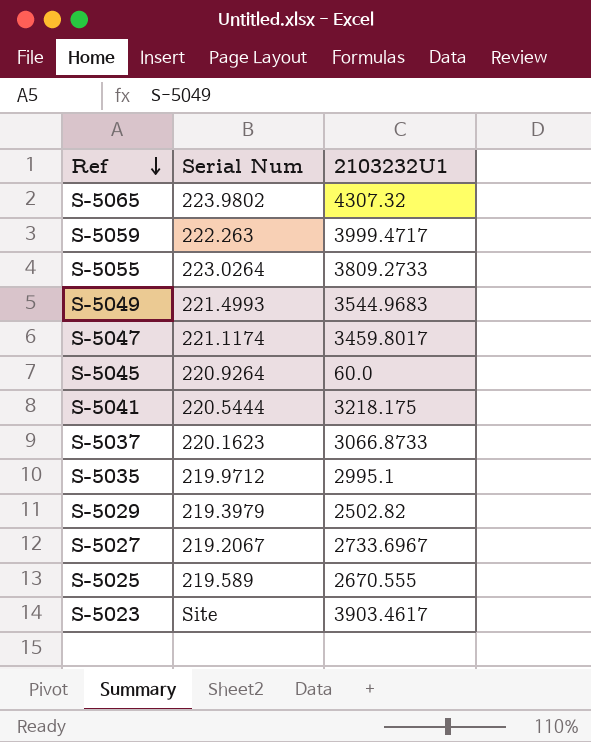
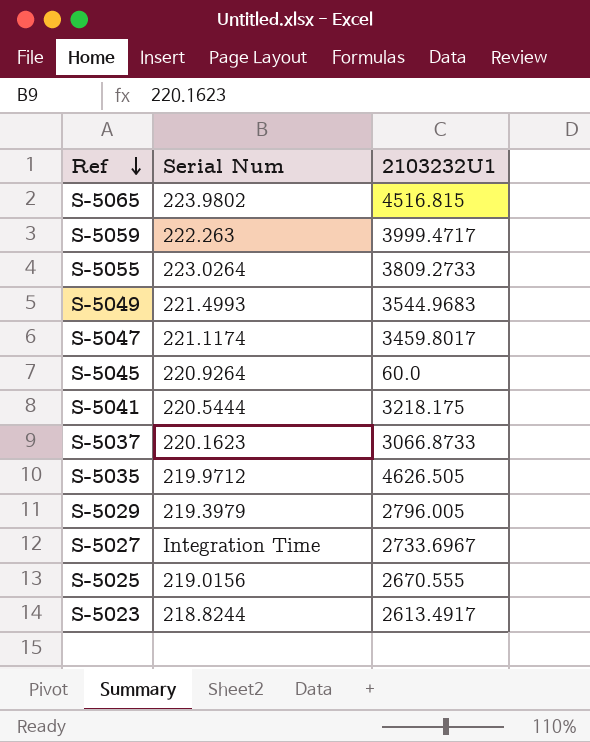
S-5065 | 2103232U1: 4307.32 -> 4516.815
S-5035 | 2103232U1: 2995.1 -> 4626.505
S-5029 | 2103232U1: 2502.82 -> 2796.005
S-5027 | Serial Num: 219.2067 -> Integration Time
S-5025 | Serial Num: 219.589 -> 219.0156
S-5023 | Serial Num: Site -> 218.8244
S-5023 | 2103232U1: 3903.4617 -> 2613.4917

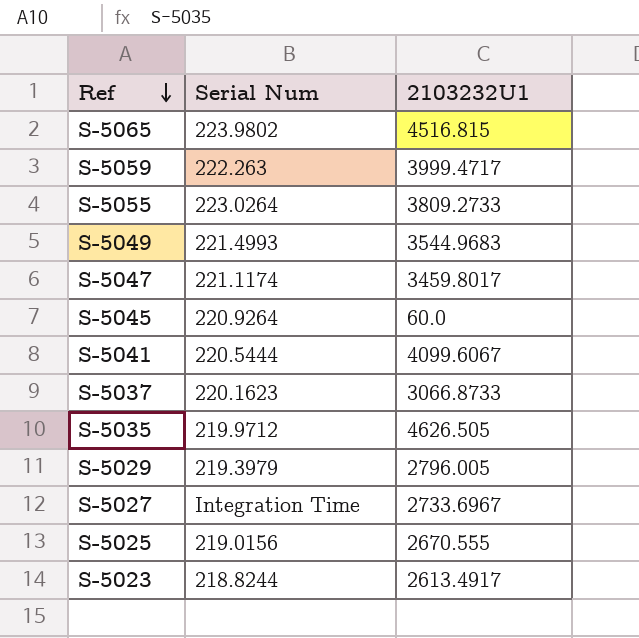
S-5041 | 2103232U1: 3218.175 -> 4099.6067

